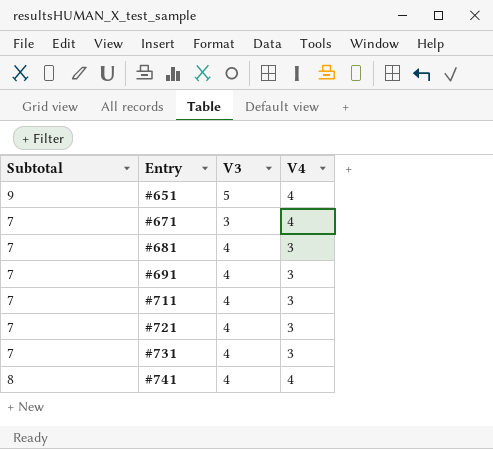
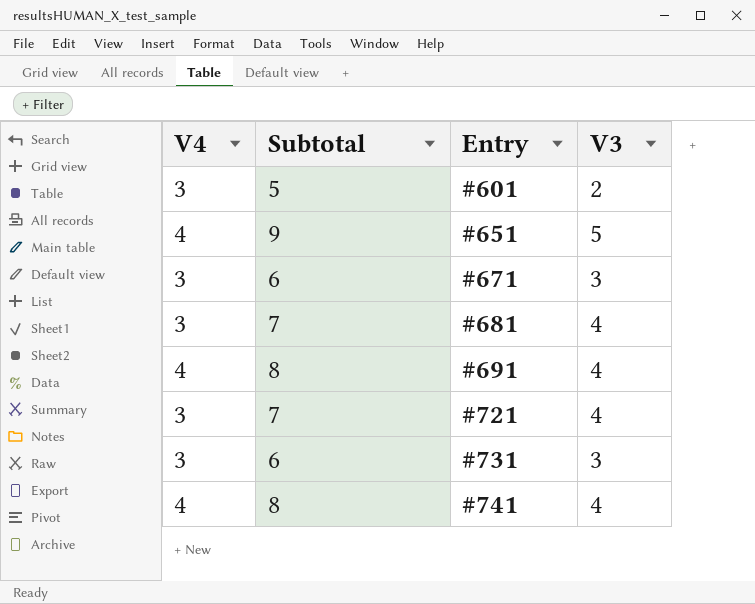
column V4 | position: 4 -> 1
row #711: 7 | 4 | 3 -> none
row #601: none -> 3 | 5 | 2
#671 | V4: 4 -> 3
#671 | Subtotal: 7 -> 6
#691 | V4: 3 -> 4
#691 | Subtotal: 7 -> 8
#731 | Subtotal: 7 -> 6
#731 | V3: 4 -> 3

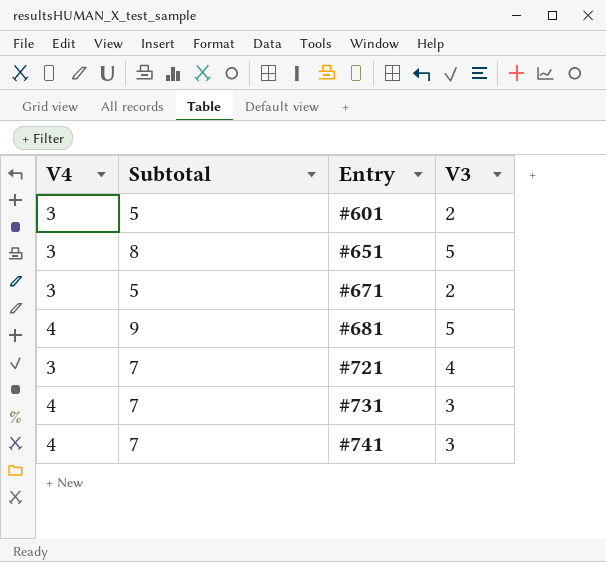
row #691: 4 | 8 | 4 -> none
#651 | V4: 4 -> 3
#651 | Subtotal: 9 -> 8
#671 | Subtotal: 6 -> 5
#671 | V3: 3 -> 2
#681 | V4: 3 -> 4
#681 | Subtotal: 7 -> 9
#681 | V3: 4 -> 5
#731 | V4: 3 -> 4
#731 | Subtotal: 6 -> 7
#741 | Subtotal: 8 -> 7
#741 | V3: 4 -> 3

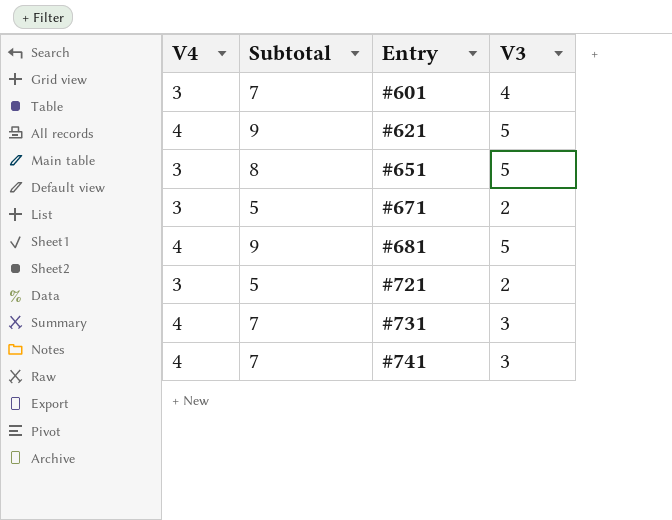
#601 | Subtotal: 5 -> 7
#601 | V3: 2 -> 4
row #621: none -> 4 | 9 | 5
#721 | Subtotal: 7 -> 5
#721 | V3: 4 -> 2

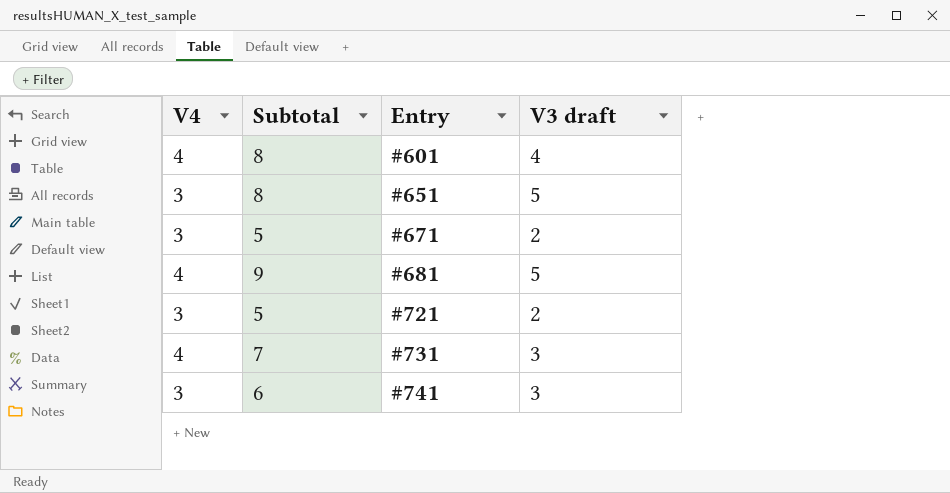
column name: V3 -> V3 draft
row #621: 4 | 9 | 5 -> none
#601 | V4: 3 -> 4
#601 | Subtotal: 7 -> 8
#741 | V4: 4 -> 3
#741 | Subtotal: 7 -> 6

